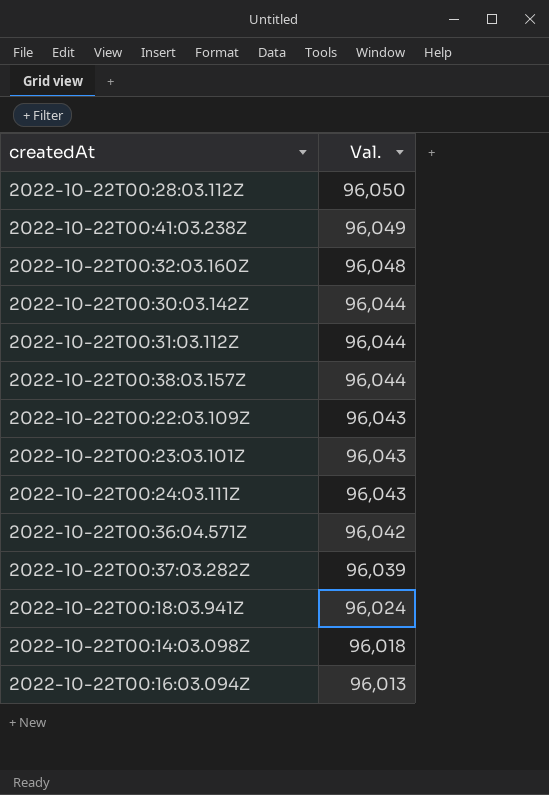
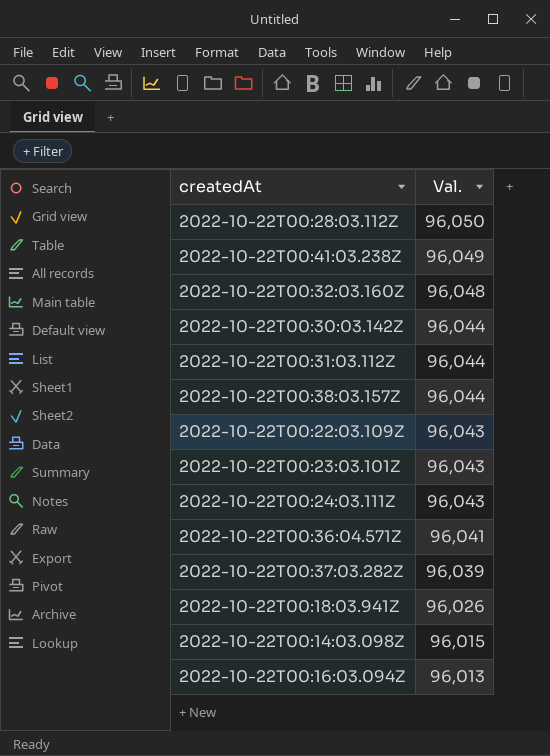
2022-10-22T00:36:04.571Z | Val.: 96,042 -> 96,041
2022-10-22T00:18:03.941Z | Val.: 96,024 -> 96,026
2022-10-22T00:14:03.098Z | Val.: 96,018 -> 96,015

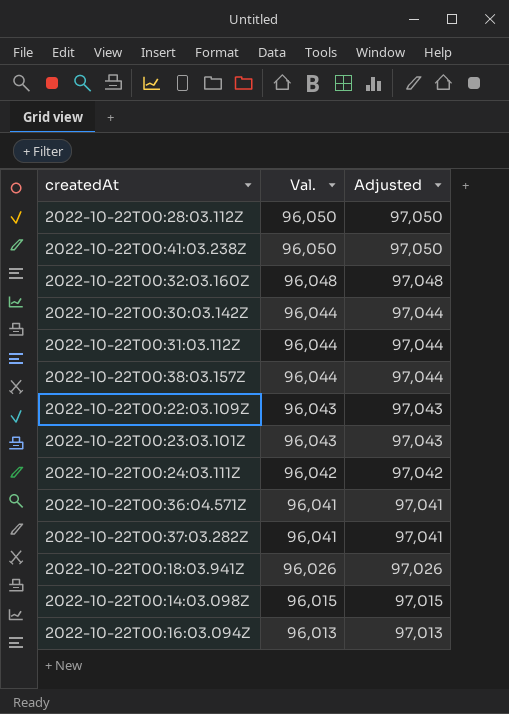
column Adjusted | formula: none -> [Val.] + 1000
2022-10-22T00:41:03.238Z | Val.: 96,049 -> 96,050
2022-10-22T00:24:03.111Z | Val.: 96,043 -> 96,042
2022-10-22T00:37:03.282Z | Val.: 96,039 -> 96,041

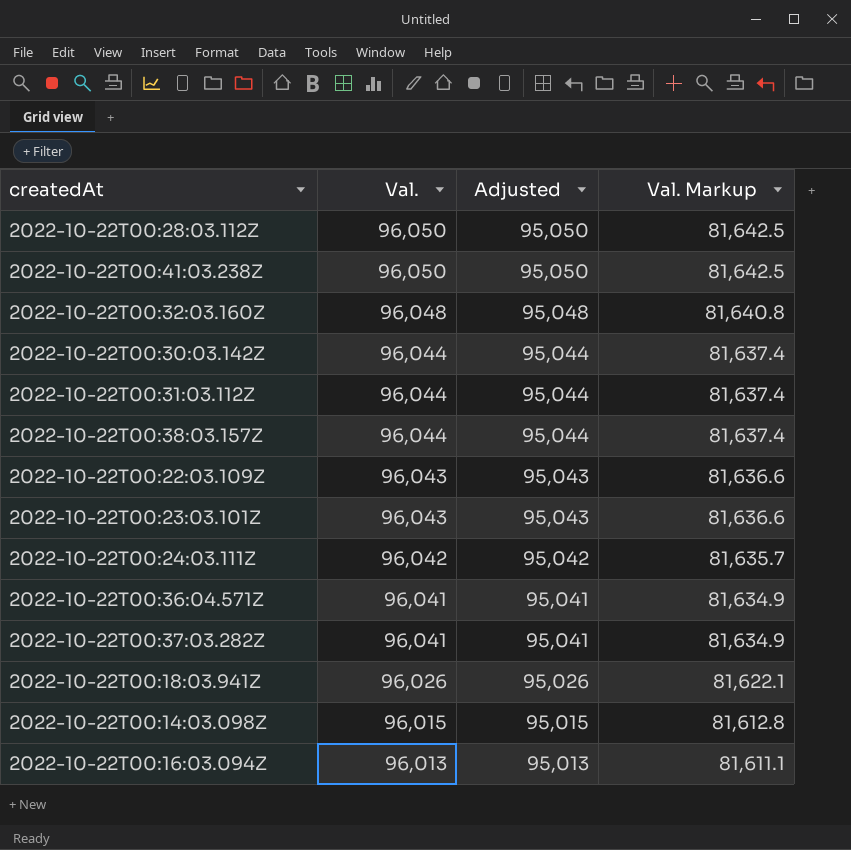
column Adjusted | formula: [Val.] + 1000 -> [Val.] - 1000
column Val. Markup | formula: none -> [Val.] * 0.85

